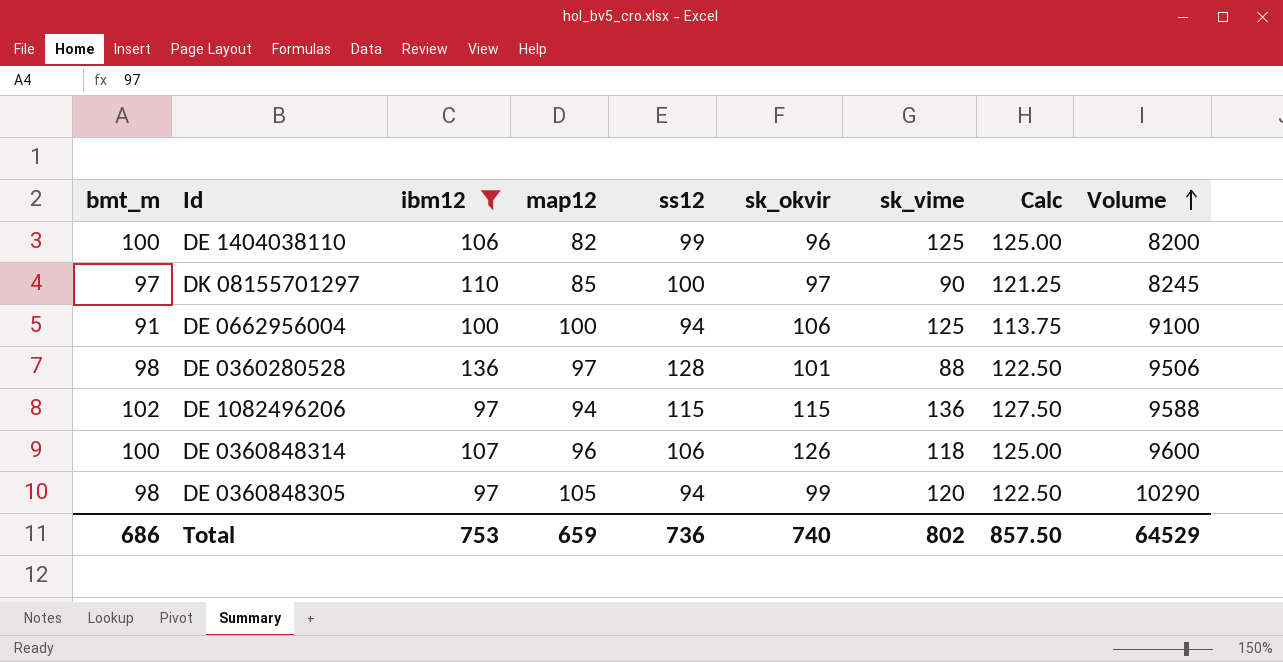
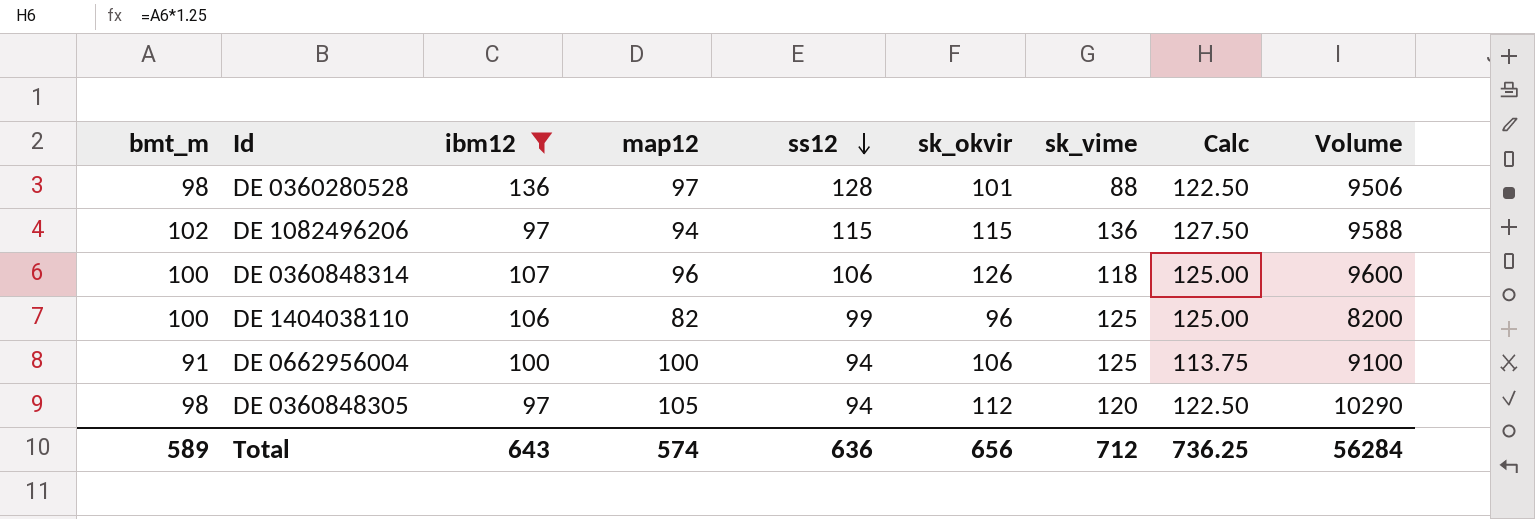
row order: Volume ascending -> ss12 descending
row DK 08155701297: 97 | 110 | 85 | 100 | 97 | 90 | 121.25 | 8245 -> none
DE 0360848305 | sk_okvir: 99 -> 112
Total | bmt_m: 686 -> 589
Total | ibm12: 753 -> 643
Total | map12: 659 -> 574
Total | ss12: 736 -> 636
Total | sk_okvir: 740 -> 656
Total | sk_vime: 802 -> 712
Total | Calc: 857.50 -> 736.25
Total | Volume: 64529 -> 56284

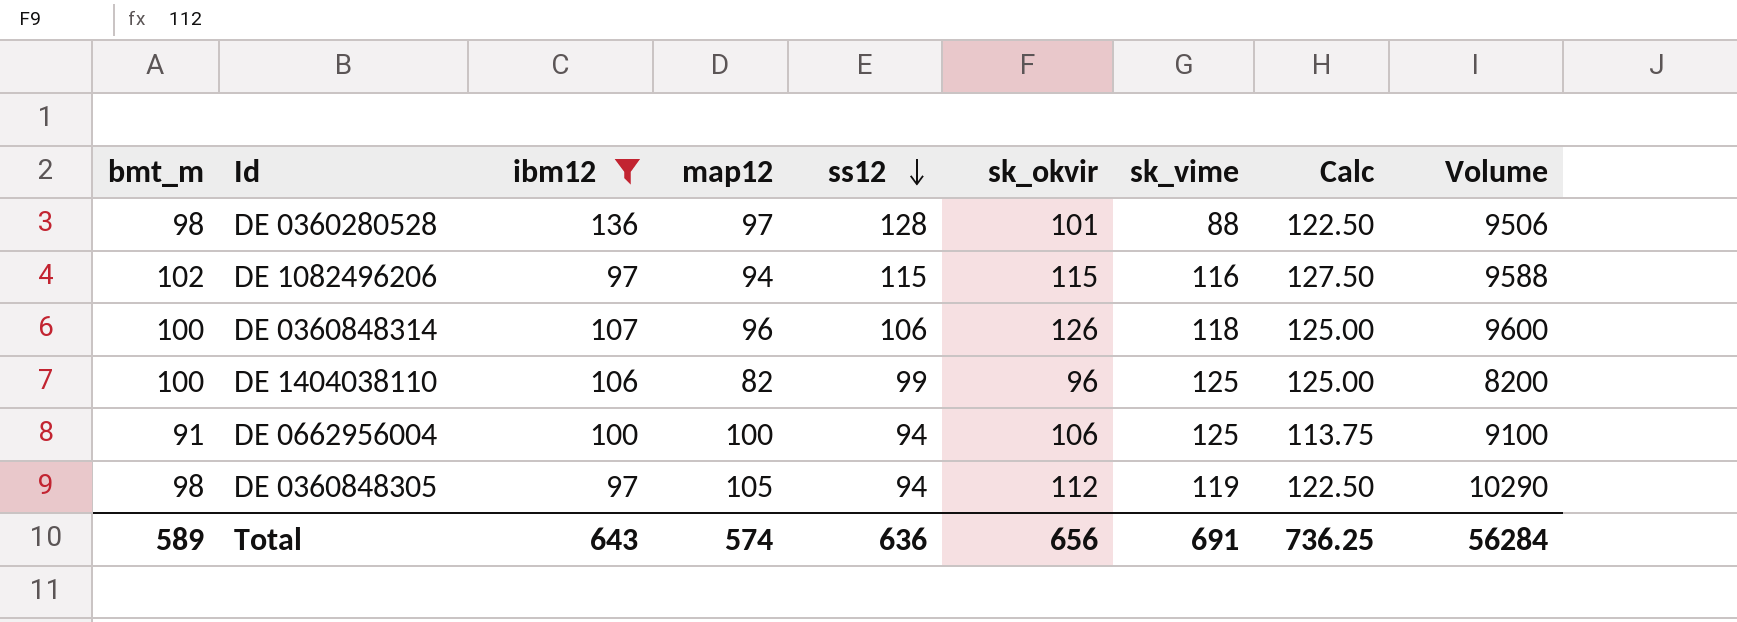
DE 1082496206 | sk_vime: 136 -> 116
DE 0360848305 | sk_vime: 120 -> 119
Total | sk_vime: 712 -> 691

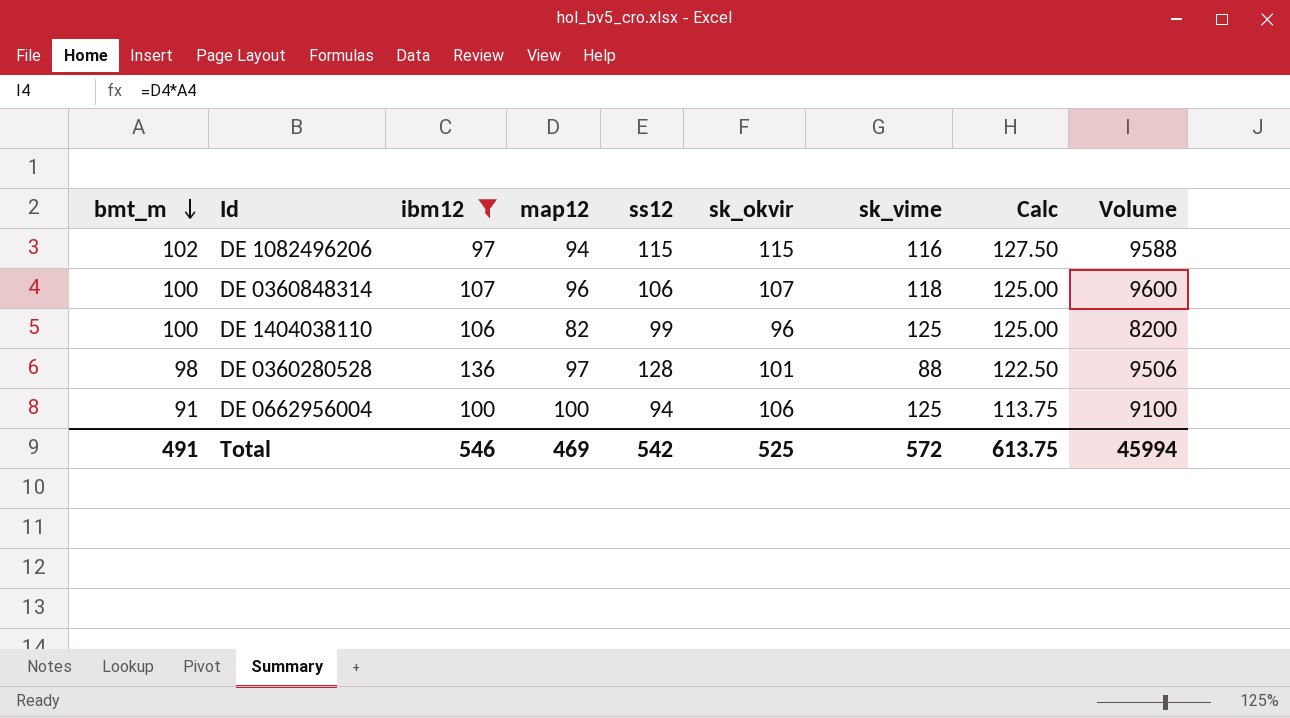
row order: ss12 descending -> bmt_m descending
row DE 0360848305: 98 | 97 | 105 | 94 | 112 | 119 | 122.50 | 10290 -> none
DE 0360848314 | sk_okvir: 126 -> 107
Total | bmt_m: 589 -> 491
Total | ibm12: 643 -> 546
Total | map12: 574 -> 469
Total | ss12: 636 -> 542
Total | sk_okvir: 656 -> 525
Total | sk_vime: 691 -> 572
Total | Calc: 736.25 -> 613.75
Total | Volume: 56284 -> 45994

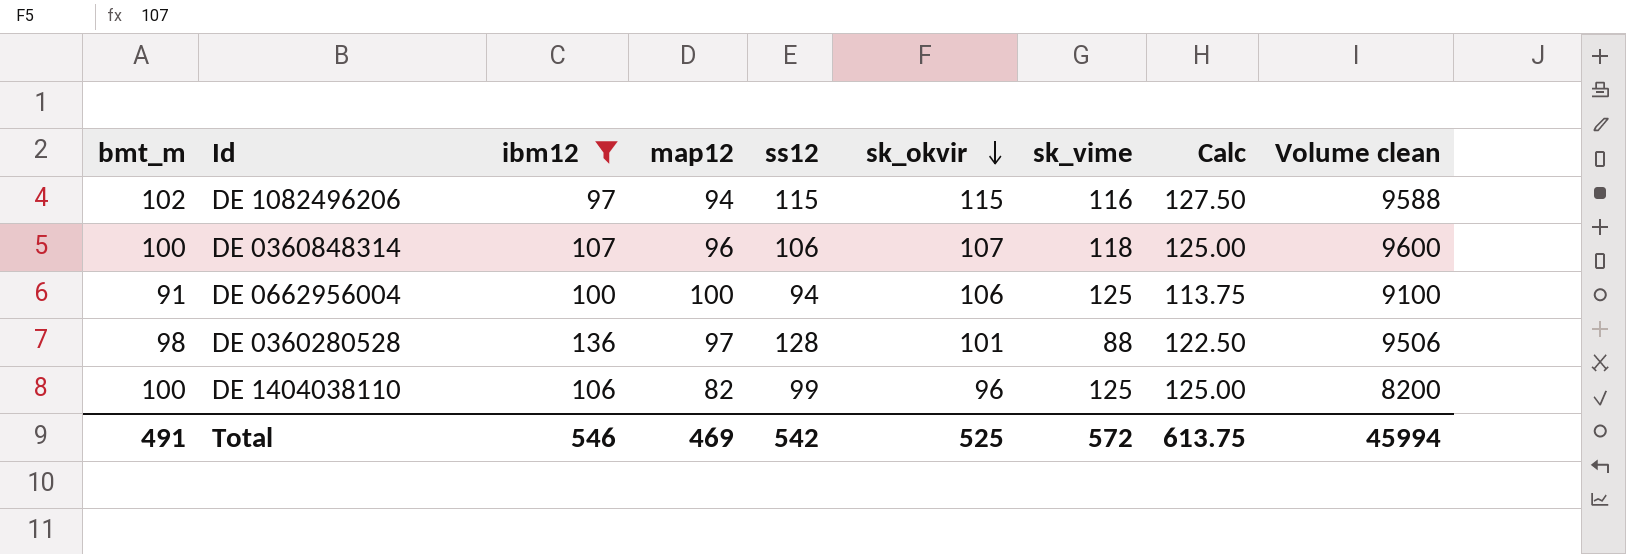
row order: bmt_m descending -> sk_okvir descending
column name: Volume -> Volume clean

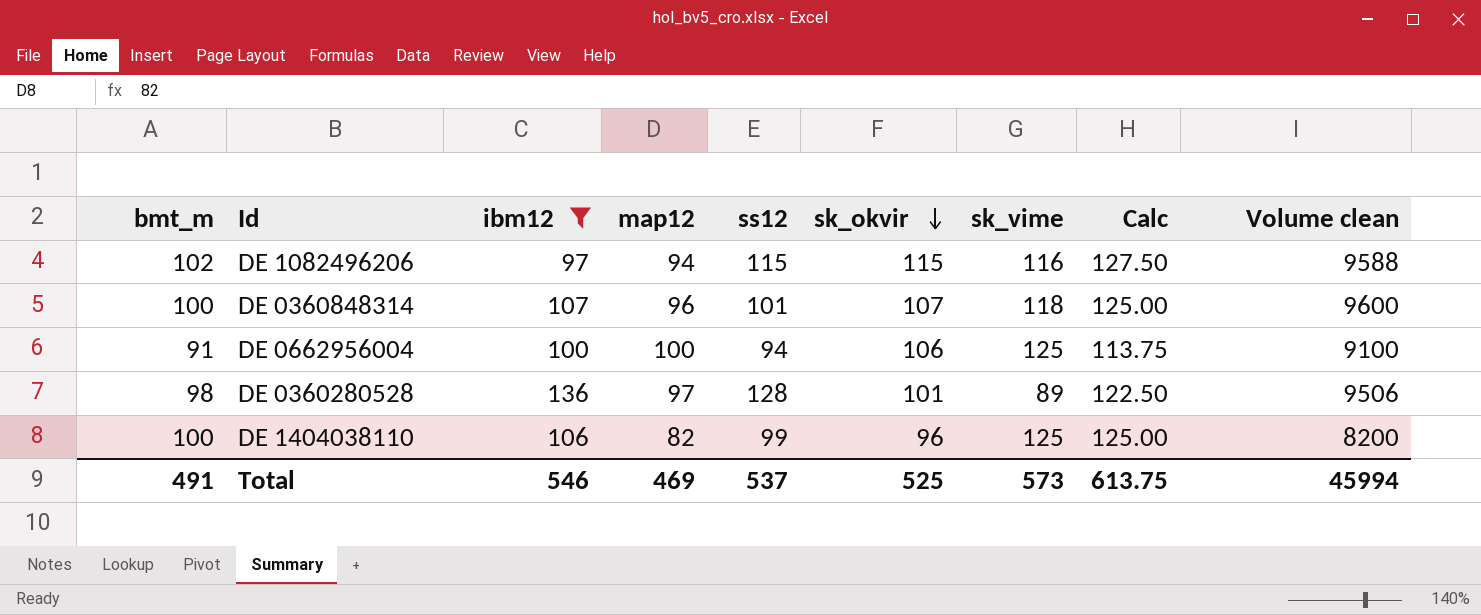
DE 0360848314 | ss12: 106 -> 101
DE 0360280528 | sk_vime: 88 -> 89
Total | ss12: 542 -> 537
Total | sk_vime: 572 -> 573

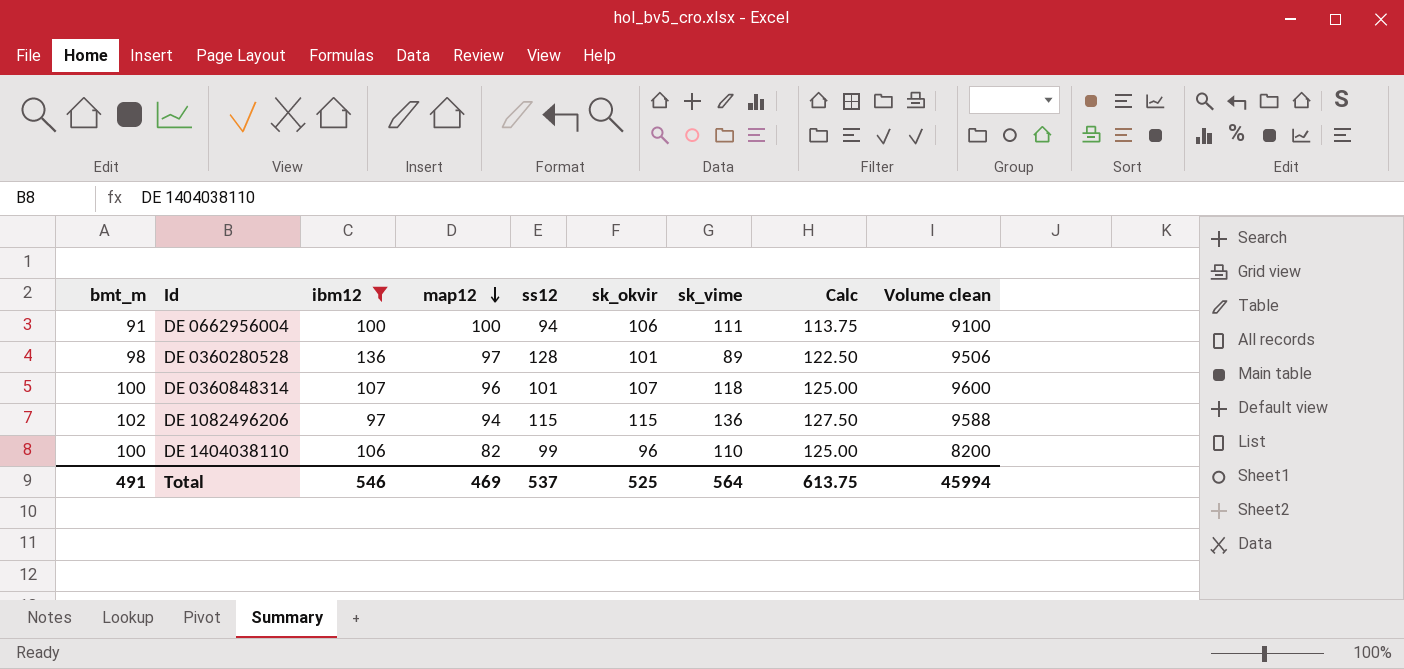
row order: sk_okvir descending -> map12 descending
DE 0662956004 | sk_vime: 125 -> 111
DE 1082496206 | sk_vime: 116 -> 136
DE 1404038110 | sk_vime: 125 -> 110
Total | sk_vime: 573 -> 564

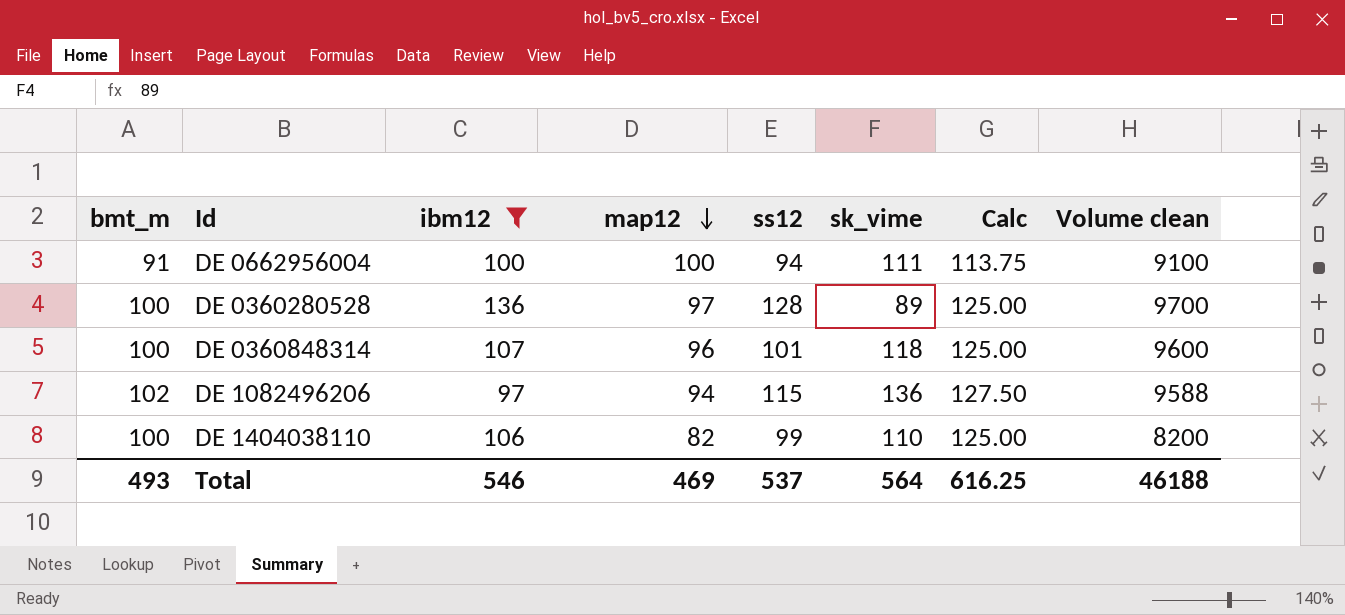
column sk_okvir | position: 6 -> none
DE 0360280528 | bmt_m: 98 -> 100
DE 0360280528 | Calc: 122.50 -> 125.00
DE 0360280528 | Volume clean: 9506 -> 9700
Total | bmt_m: 491 -> 493
Total | Calc: 613.75 -> 616.25
Total | Volume clean: 45994 -> 46188

